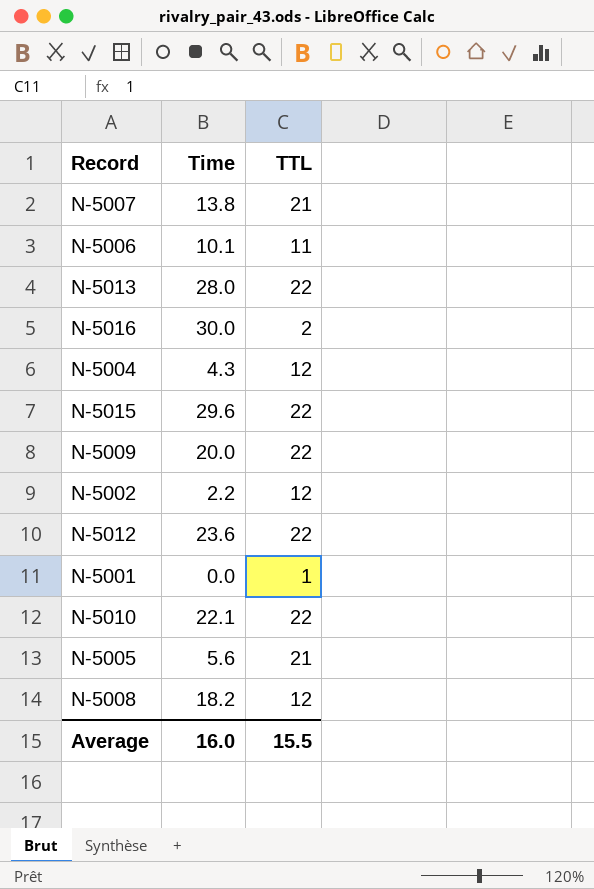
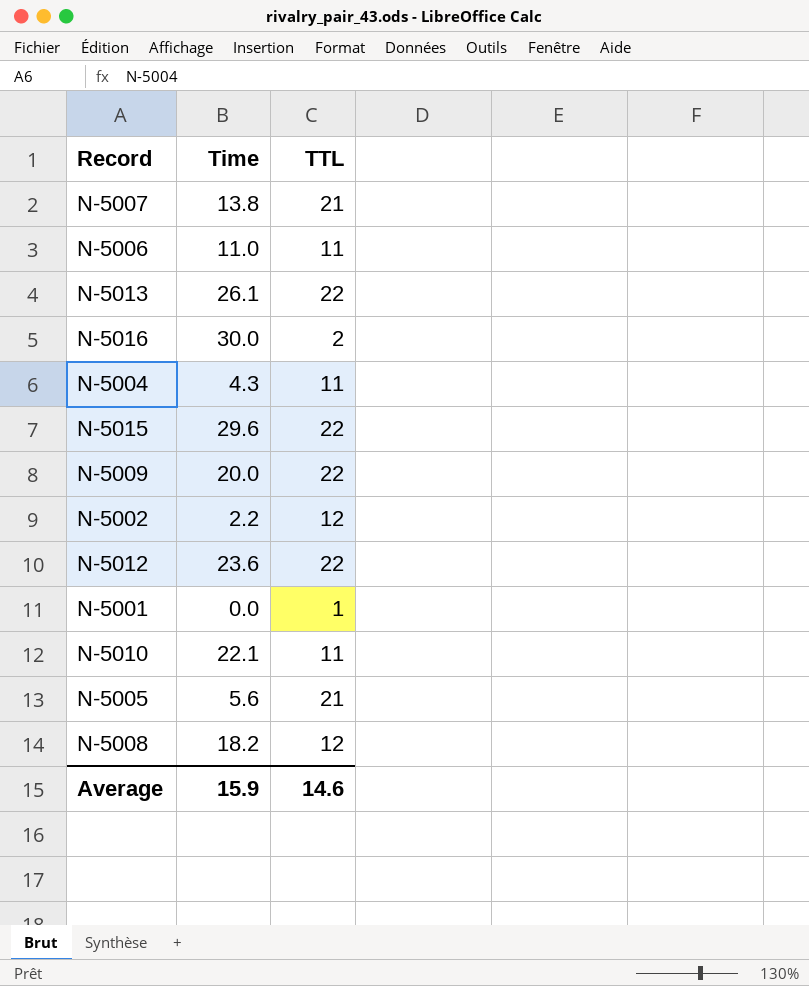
N-5006 | Time: 10.1 -> 11.0
N-5013 | Time: 28.0 -> 26.1
N-5004 | TTL: 12 -> 11
N-5010 | TTL: 22 -> 11
Average | Time: 16.0 -> 15.9
Average | TTL: 15.5 -> 14.6

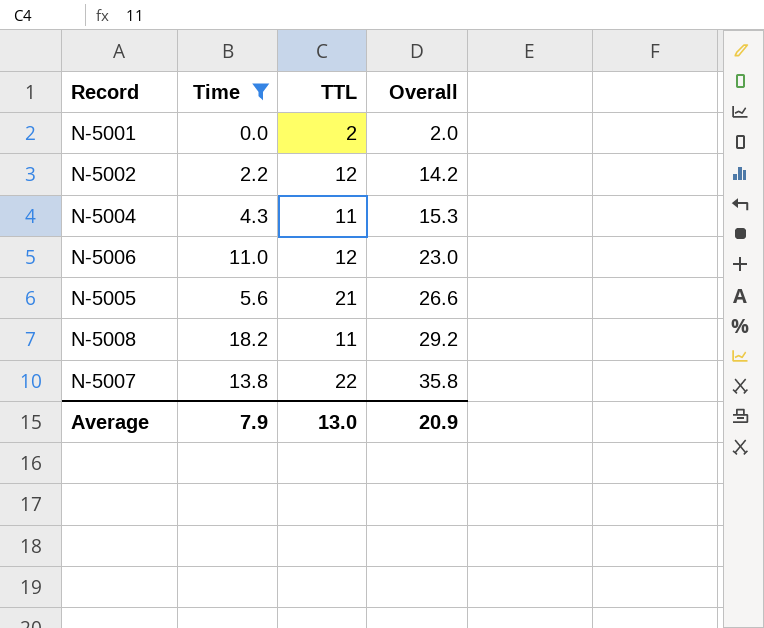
filter: none -> Time <= 18.2
row order: none -> Overall ascending
column Overall | formula: none -> [Time] + [TTL]
N-5001 | TTL: 1 -> 2
N-5006 | TTL: 11 -> 12
N-5008 | TTL: 12 -> 11
N-5007 | TTL: 21 -> 22
Average | Time: 15.9 -> 7.9
Average | TTL: 14.6 -> 13.0

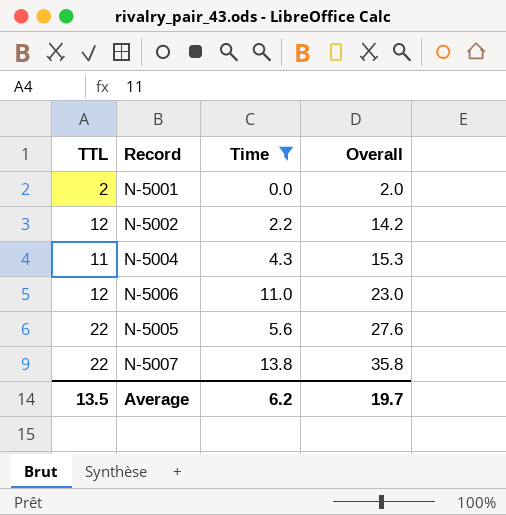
column TTL | position: 3 -> 1
row N-5008: 18.2 | 11 | 29.2 -> none
N-5005 | TTL: 21 -> 22
N-5005 | Overall: 26.6 -> 27.6
Average | TTL: 13.0 -> 13.5
Average | Time: 7.9 -> 6.2
Average | Overall: 20.9 -> 19.7

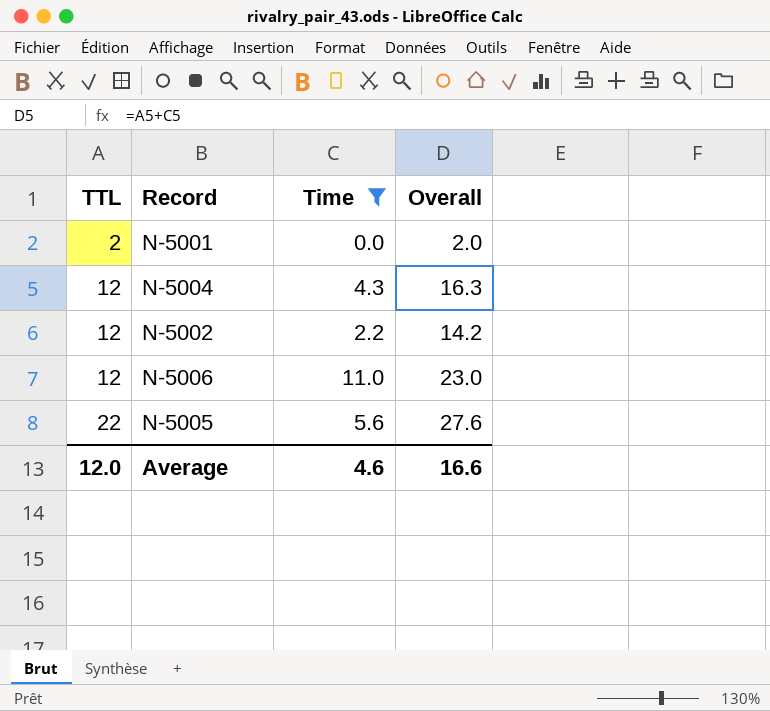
row order: Overall ascending -> TTL ascending
row N-5007: 22 | 13.8 | 35.8 -> none
N-5004 | TTL: 11 -> 12
N-5004 | Overall: 15.3 -> 16.3
Average | TTL: 13.5 -> 12.0
Average | Time: 6.2 -> 4.6
Average | Overall: 19.7 -> 16.6

